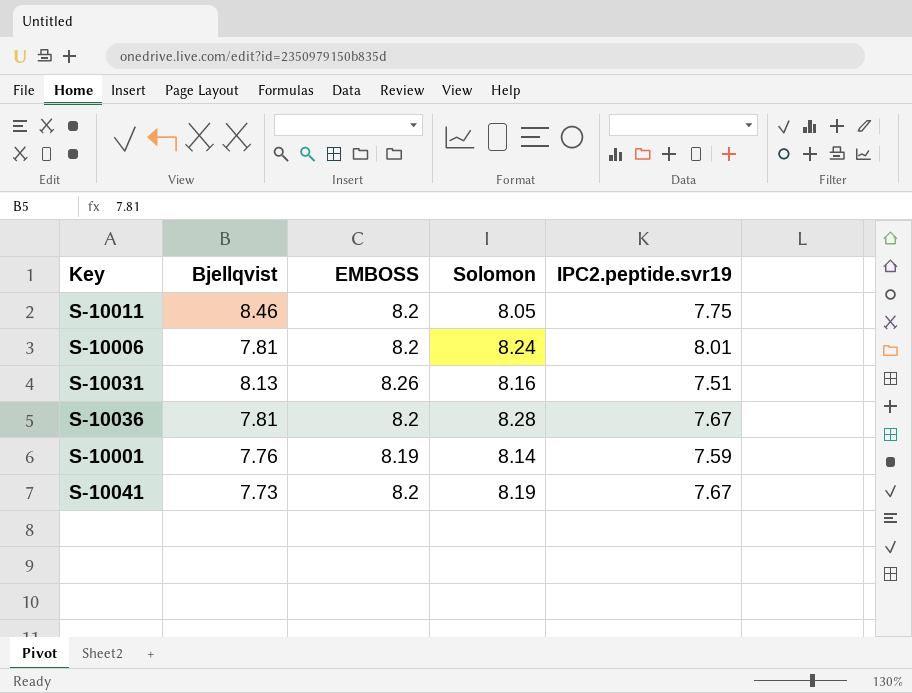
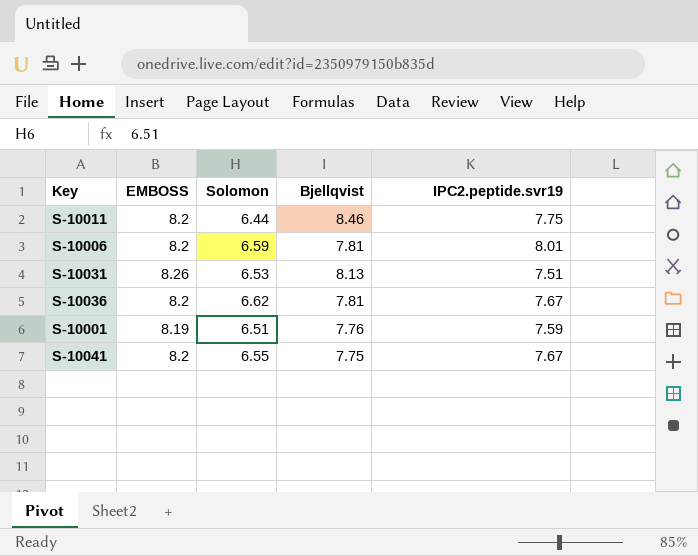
column Bjellqvist | position: 2 -> 4
S-10011 | Solomon: 8.05 -> 6.44
S-10006 | Solomon: 8.24 -> 6.59
S-10031 | Solomon: 8.16 -> 6.53
S-10036 | Solomon: 8.28 -> 6.62
S-10001 | Solomon: 8.14 -> 6.51
S-10041 | Solomon: 8.19 -> 6.55
S-10041 | Bjellqvist: 7.73 -> 7.75

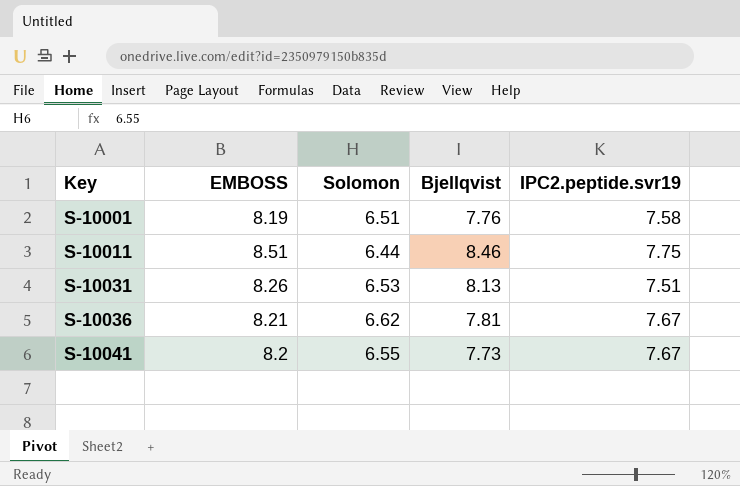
row order: none -> Key ascending
row S-10006: 8.2 | 6.59 | 7.81 | 8.01 -> none
S-10001 | IPC2.peptide.svr19: 7.59 -> 7.58
S-10011 | EMBOSS: 8.2 -> 8.51
S-10036 | EMBOSS: 8.2 -> 8.21
S-10041 | Bjellqvist: 7.75 -> 7.73

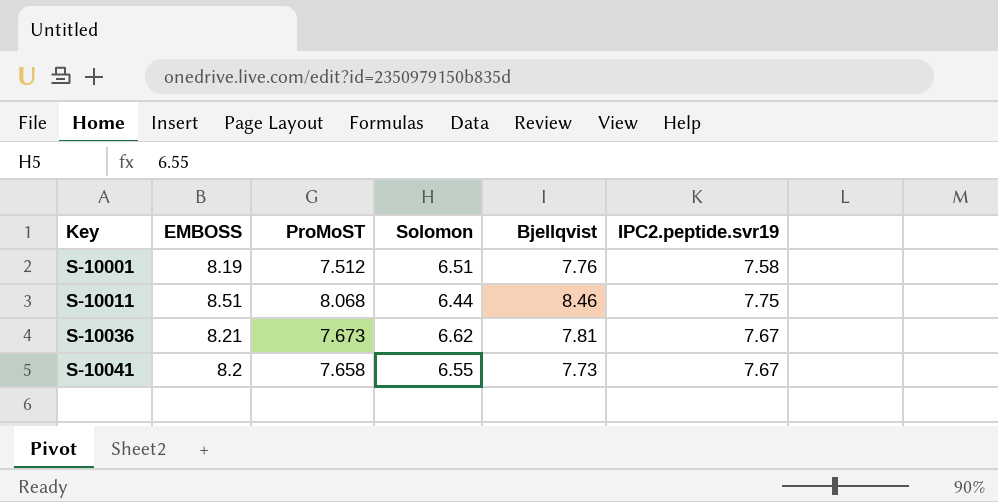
column ProMoST | position: none -> 3
row S-10031: 8.26 | 6.53 | 8.13 | 7.51 -> none

